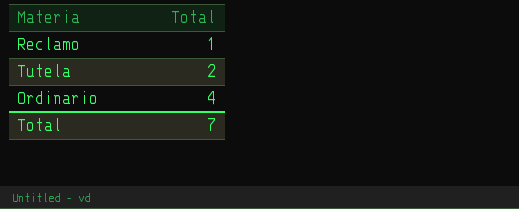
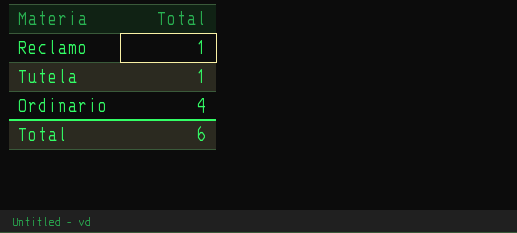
Tutela | Total: 2 -> 1
Total | Total: 7 -> 6

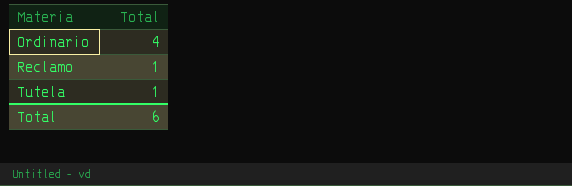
row order: Total ascending -> Materia ascending

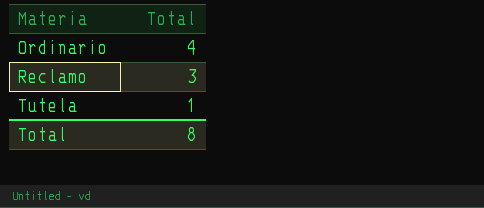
Reclamo | Total: 1 -> 3
Total | Total: 6 -> 8

